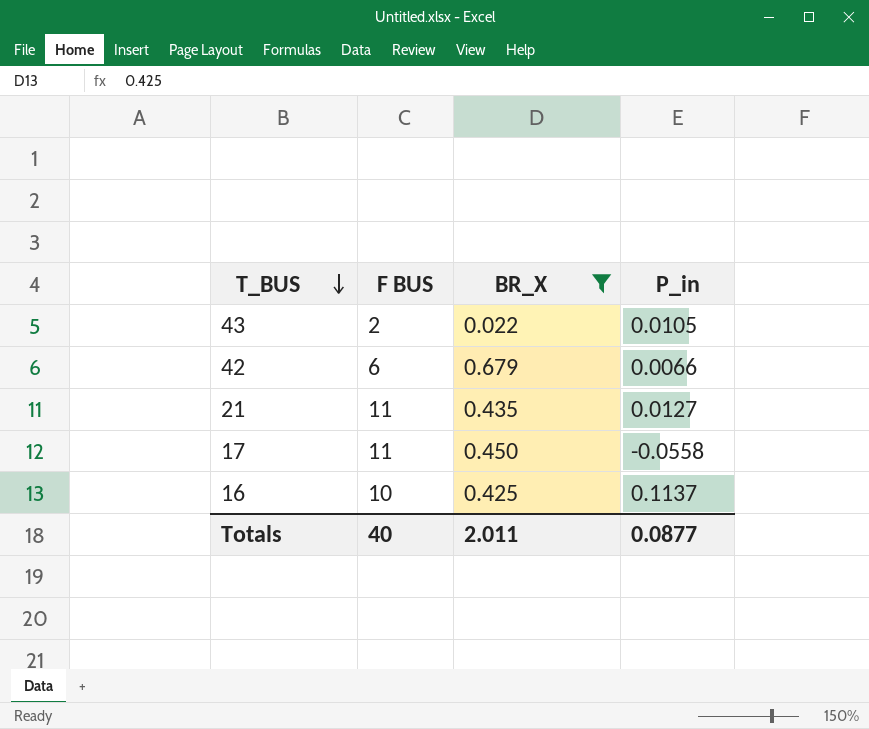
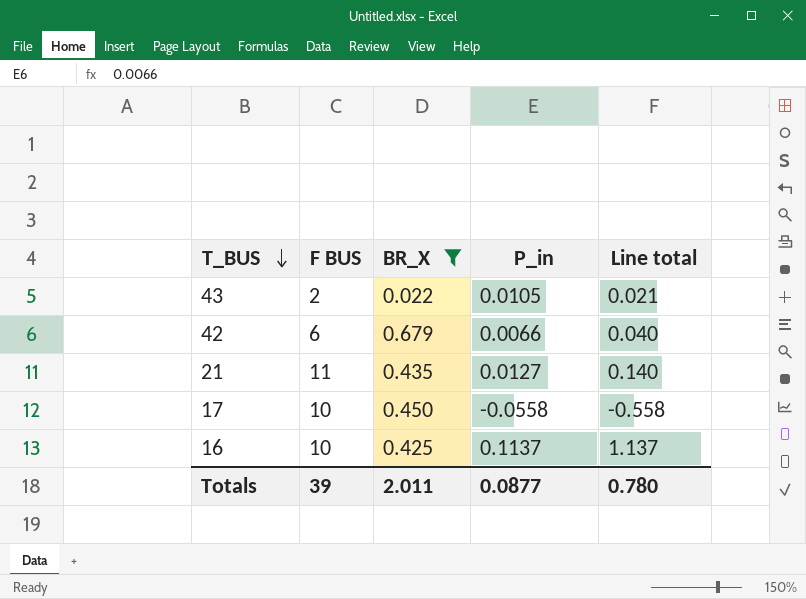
column Line total | formula: none -> [F BUS] * [P_in]
17 | F BUS: 11 -> 10
Totals | F BUS: 40 -> 39

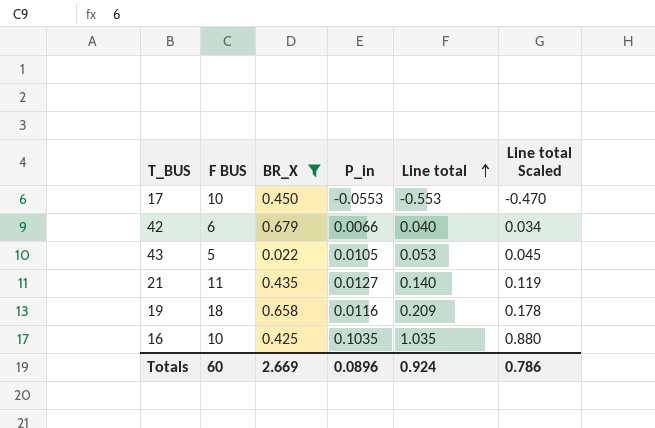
row order: T_BUS descending -> Line total ascending
column Line total Scaled | formula: none -> [Line total] * 0.85
17 | P_in: -0.0558 -> -0.0553
17 | Line total: -0.558 -> -0.553
43 | F BUS: 2 -> 5
43 | Line total: 0.021 -> 0.053
row 19: none -> 18 | 0.658 | 0.0116 | 0.209 | 0.178
16 | P_in: 0.1137 -> 0.1035
16 | Line total: 1.137 -> 1.035
Totals | F BUS: 39 -> 60
Totals | BR_X: 2.011 -> 2.669
Totals | P_in: 0.0877 -> 0.0896
Totals | Line total: 0.780 -> 0.924

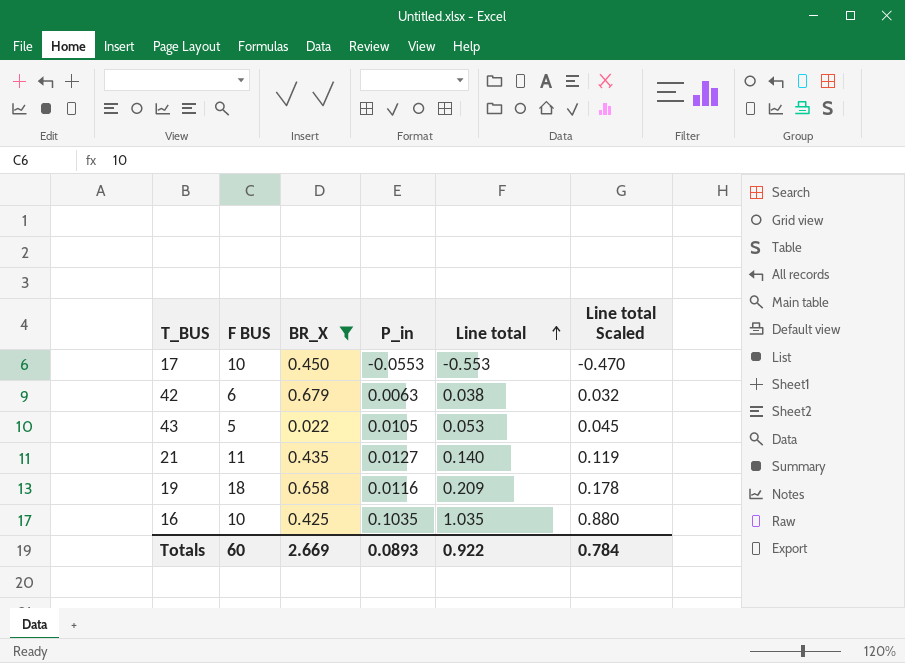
42 | P_in: 0.0066 -> 0.0063
42 | Line total: 0.040 -> 0.038
42 | Line total Scaled: 0.034 -> 0.032
Totals | P_in: 0.0896 -> 0.0893
Totals | Line total: 0.924 -> 0.922
Totals | Line total Scaled: 0.786 -> 0.784

